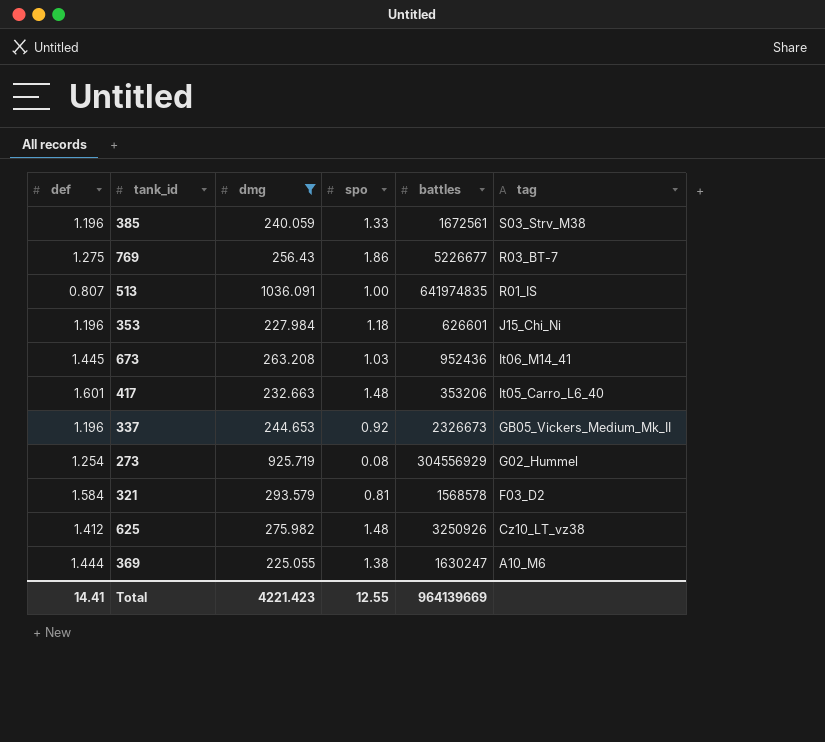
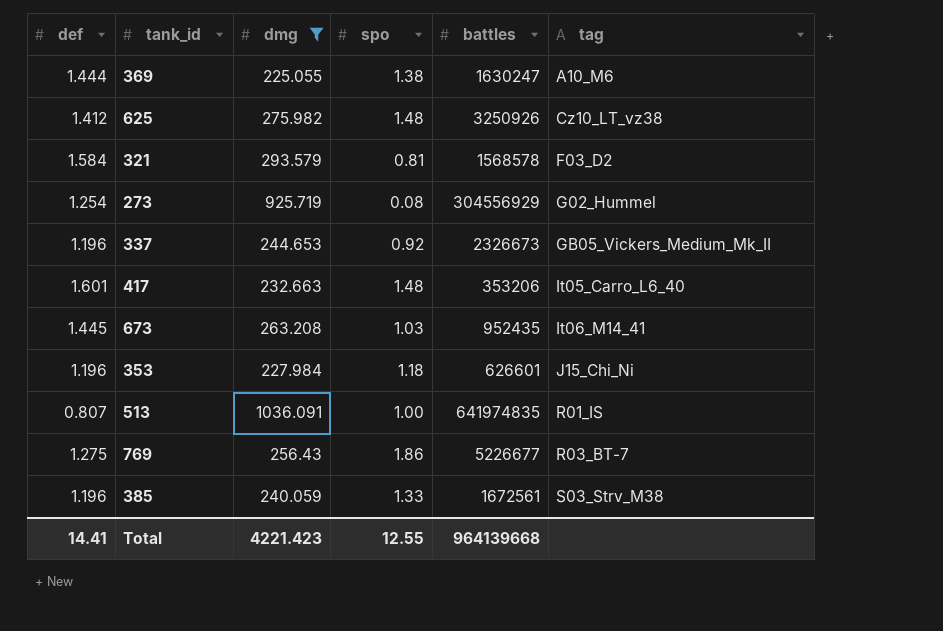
row order: tag descending -> tag ascending
673 | battles: 952436 -> 952435
Total | battles: 964139669 -> 964139668

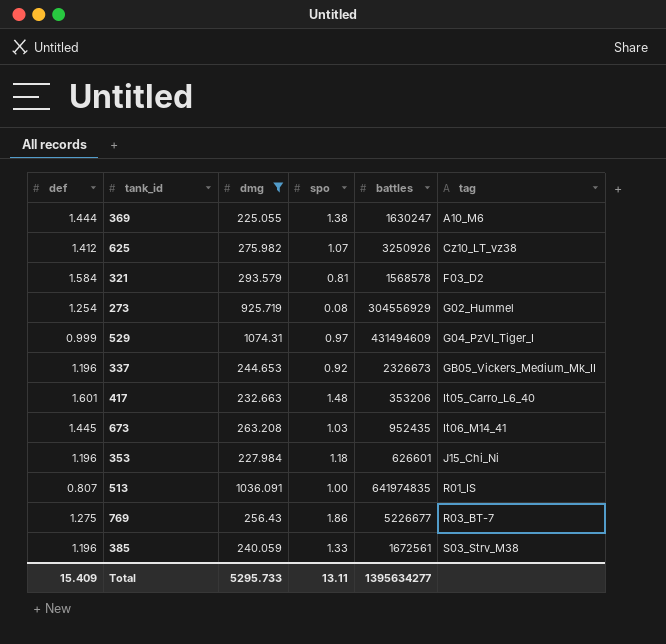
625 | spo: 1.48 -> 1.07
row 529: none -> 0.999 | 1074.31 | 0.97 | 431494609 | G04_PzVI_Tiger_I
Total | def: 14.41 -> 15.409
Total | dmg: 4221.423 -> 5295.733
Total | spo: 12.55 -> 13.11
Total | battles: 964139668 -> 1395634277

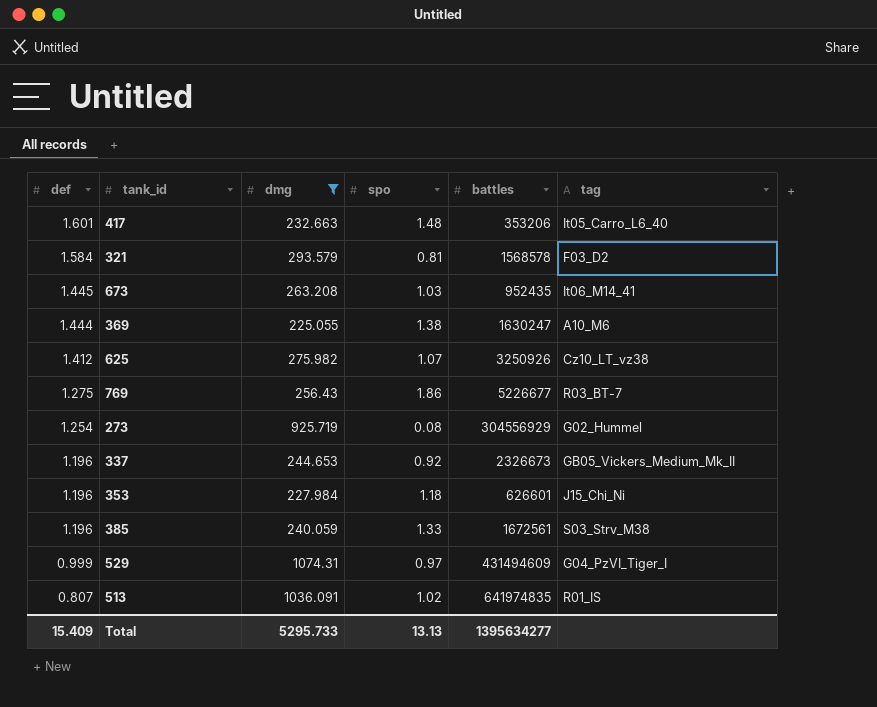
row order: tag ascending -> def descending
513 | spo: 1.00 -> 1.02
Total | spo: 13.11 -> 13.13

